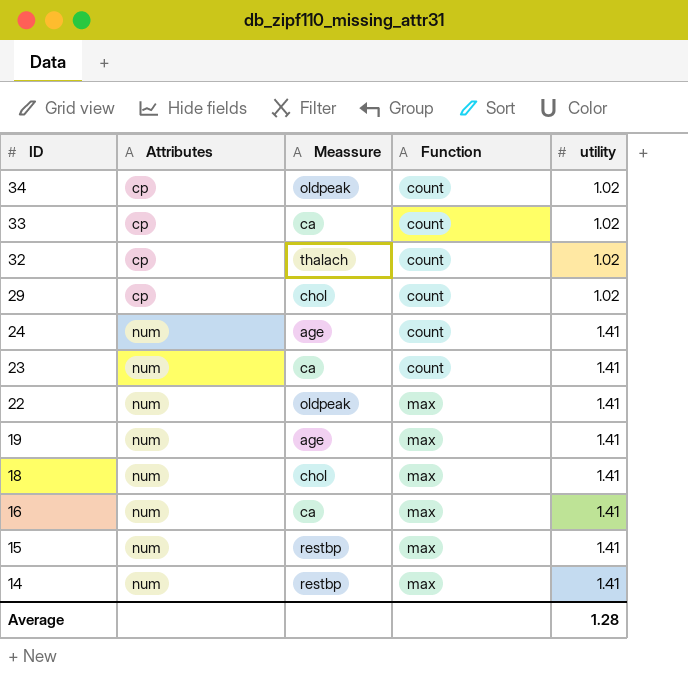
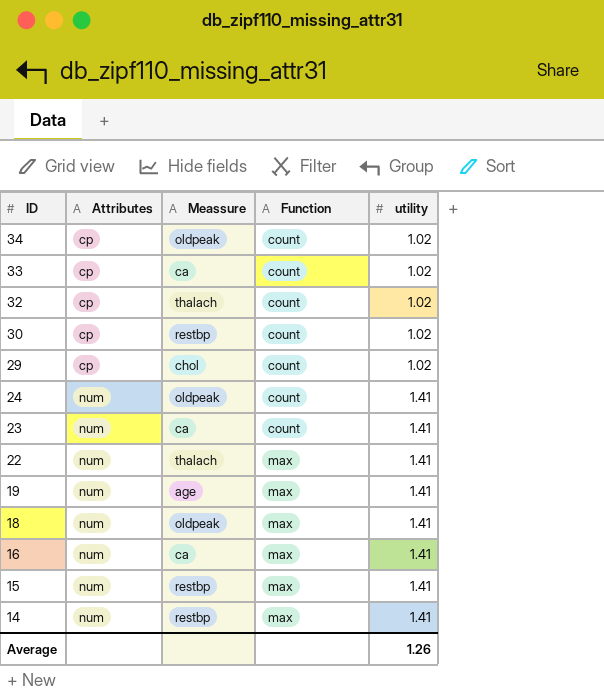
row 30: none -> cp | restbp | count | 1.02
24 | Meassure: age -> oldpeak
22 | Meassure: oldpeak -> thalach
18 | Meassure: chol -> oldpeak
Average | utility: 1.28 -> 1.26

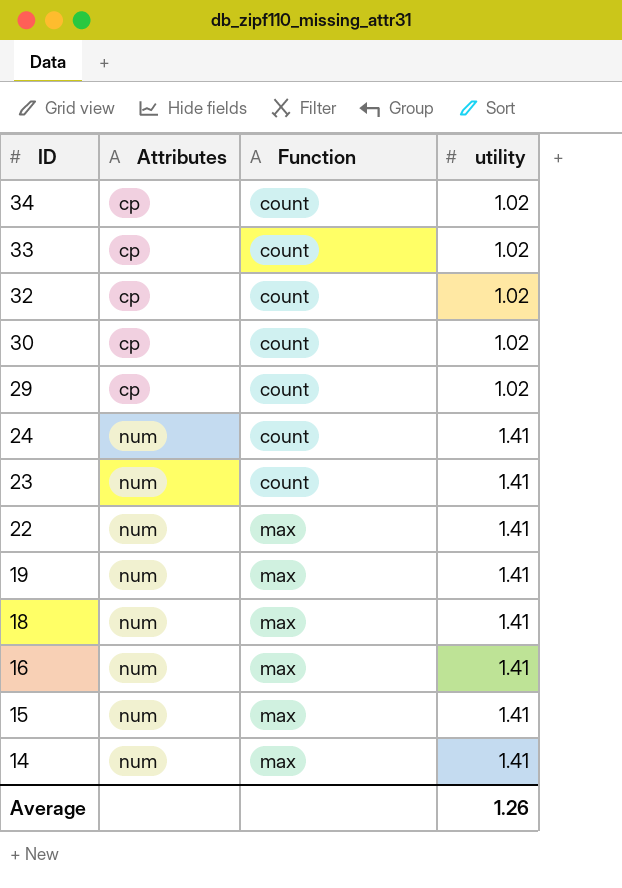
column Meassure | position: 3 -> none

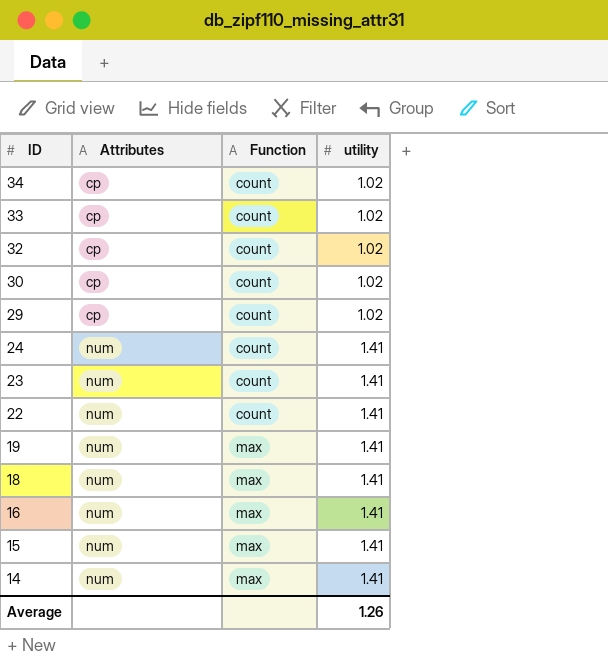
22 | Function: max -> count

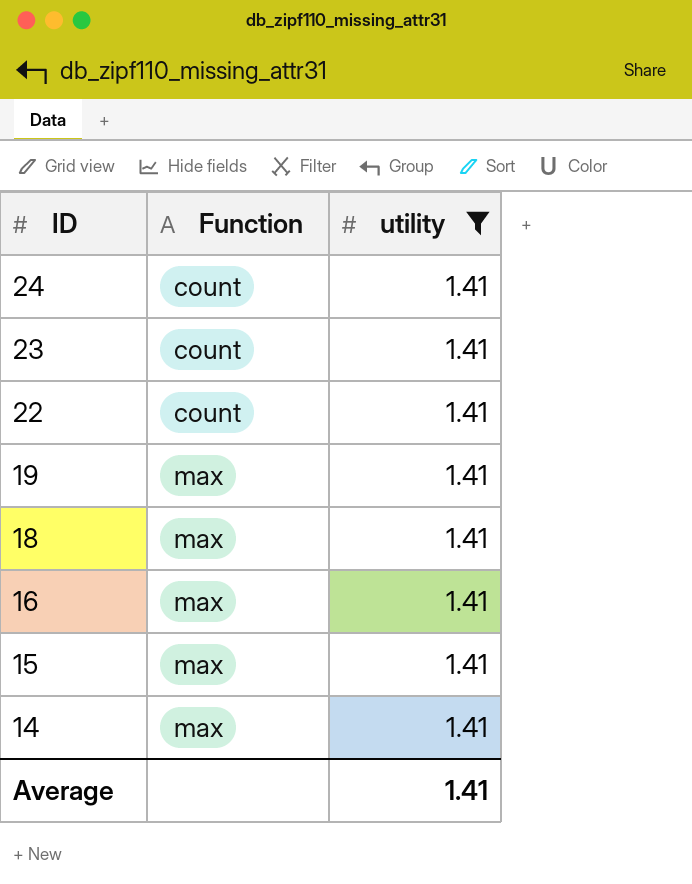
filter: none -> utility = 1.41
column Attributes | position: 2 -> none
Average | utility: 1.26 -> 1.41

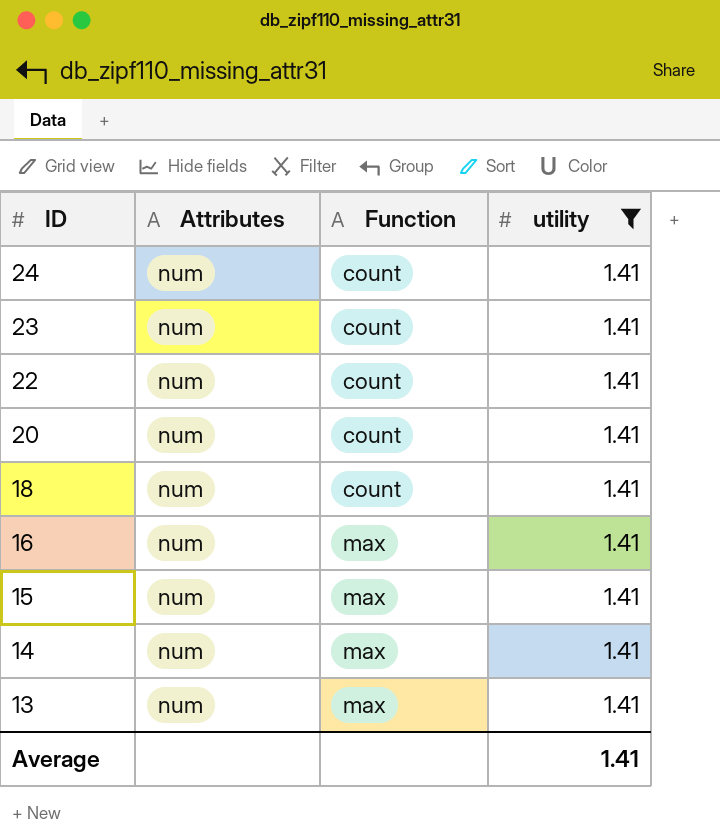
column Attributes | position: none -> 2
row 19: max | 1.41 -> none
row 20: none -> num | count | 1.41
18 | Function: max -> count
row 13: none -> num | max | 1.41

